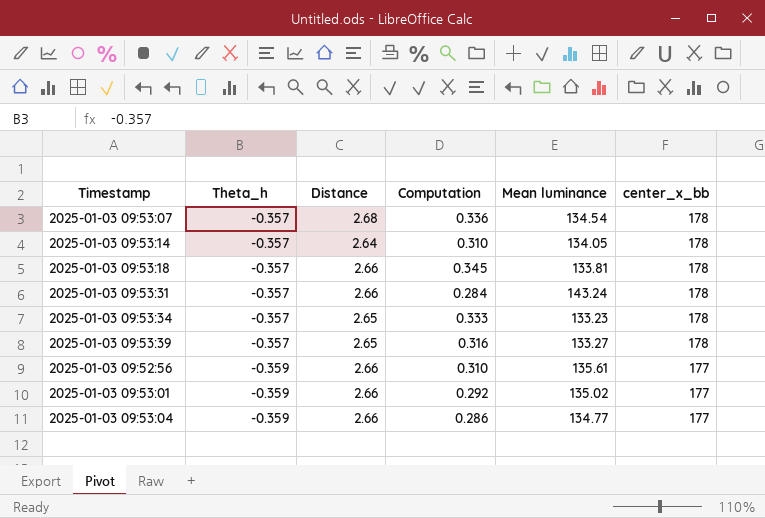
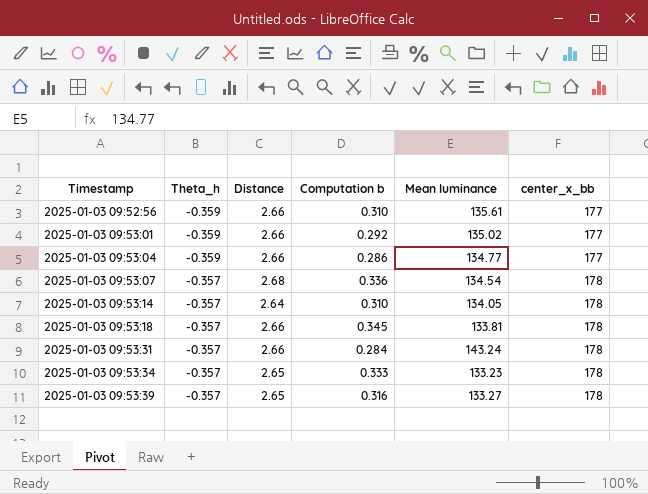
row order: Theta_h descending -> Timestamp ascending
column name: Computation -> Computation b

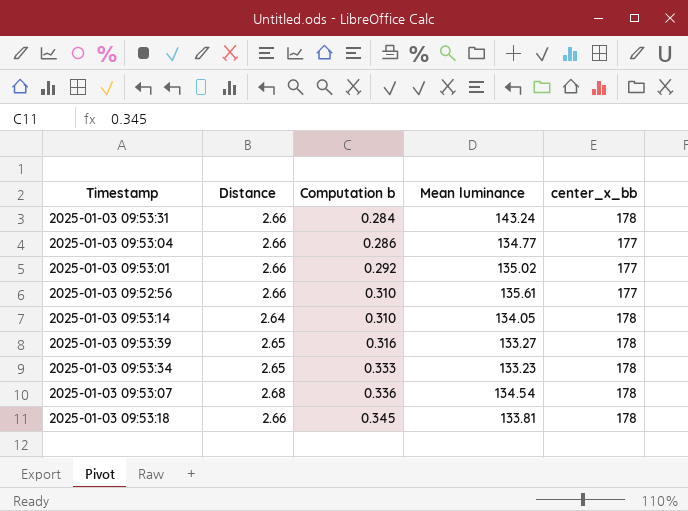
row order: Timestamp ascending -> Computation b ascending
column Theta_h | position: 2 -> none

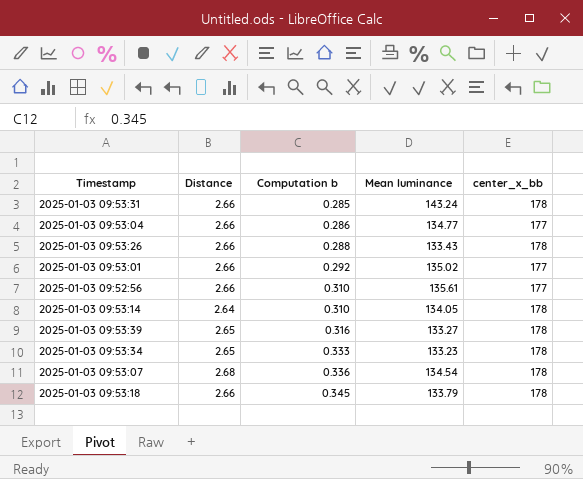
2025-01-03 09:53:31 | Computation b: 0.284 -> 0.285
row 2025-01-03 09:53:26: none -> 2.66 | 0.288 | 133.43 | 178
2025-01-03 09:53:18 | Mean luminance: 133.81 -> 133.79

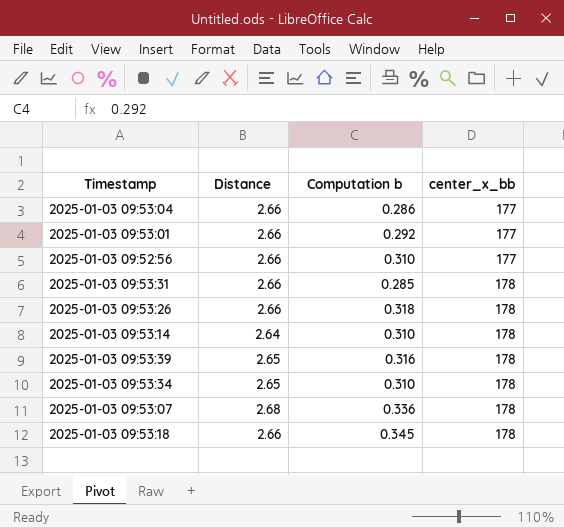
row order: Computation b ascending -> center_x_bb ascending
column Mean luminance | position: 4 -> none
2025-01-03 09:53:26 | Computation b: 0.288 -> 0.318
2025-01-03 09:53:34 | Computation b: 0.333 -> 0.310

